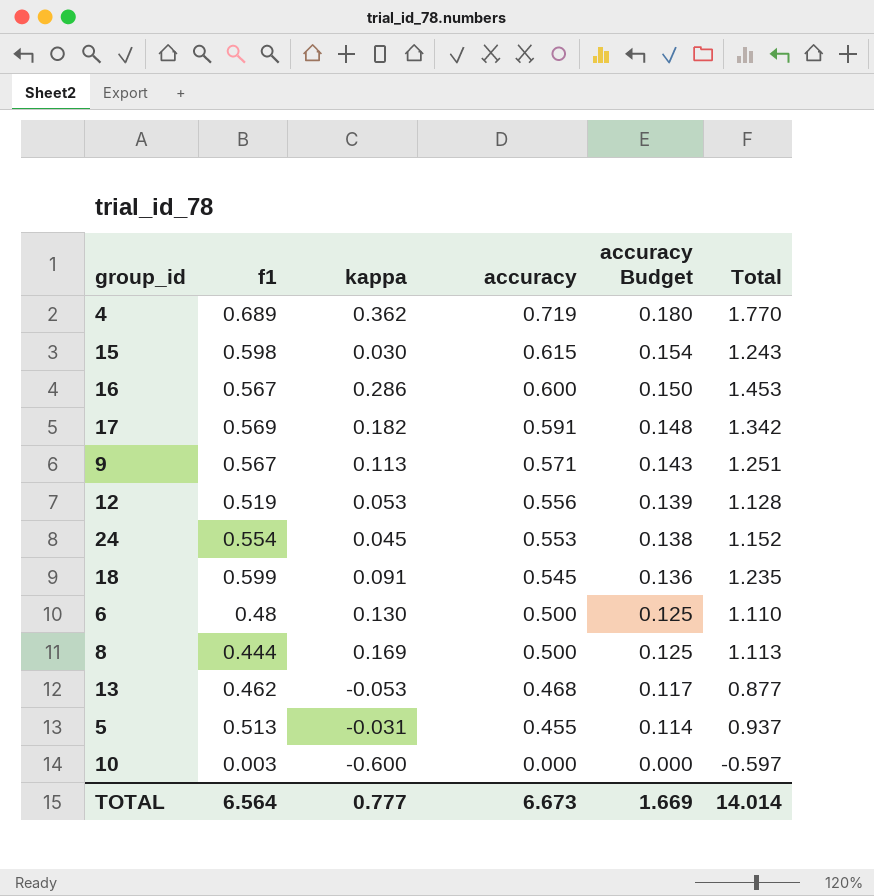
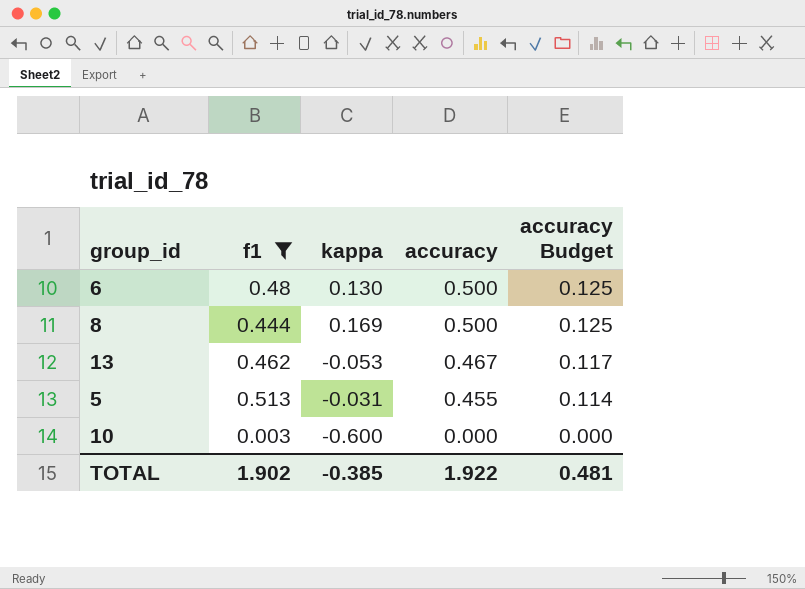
filter: none -> f1 <= 0.513
column Total | formula: [f1] + [kappa] + [accuracy] -> none
13 | accuracy: 0.468 -> 0.467
TOTAL | f1: 6.564 -> 1.902
TOTAL | kappa: 0.777 -> -0.385
TOTAL | accuracy: 6.673 -> 1.922
TOTAL | accuracy Budget: 1.669 -> 0.481

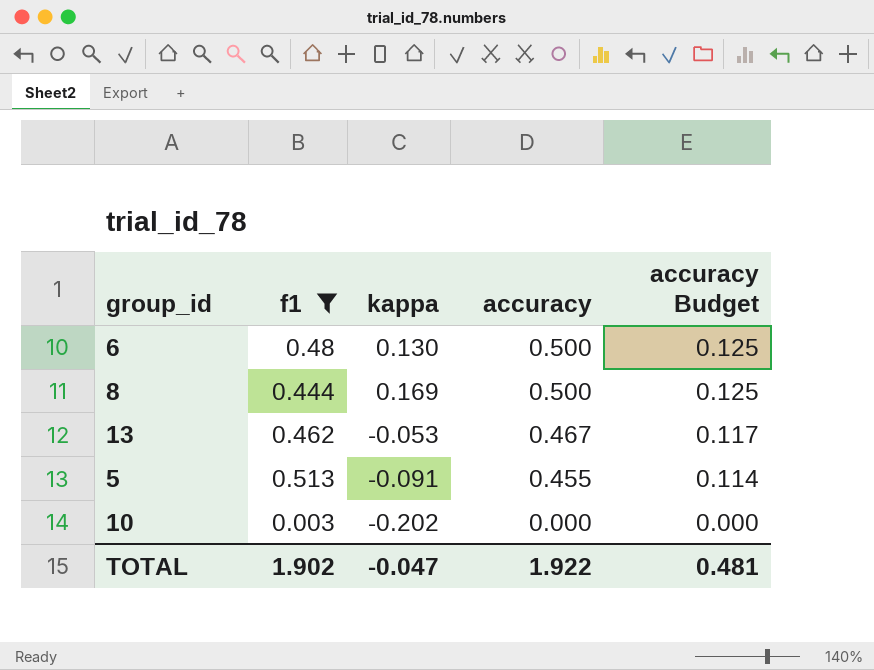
5 | kappa: -0.031 -> -0.091
10 | kappa: -0.600 -> -0.202
TOTAL | kappa: -0.385 -> -0.047

